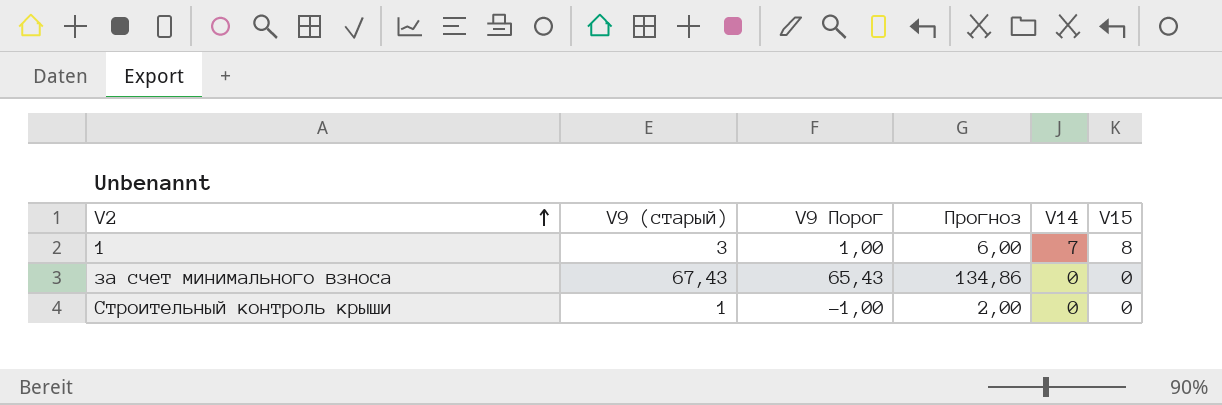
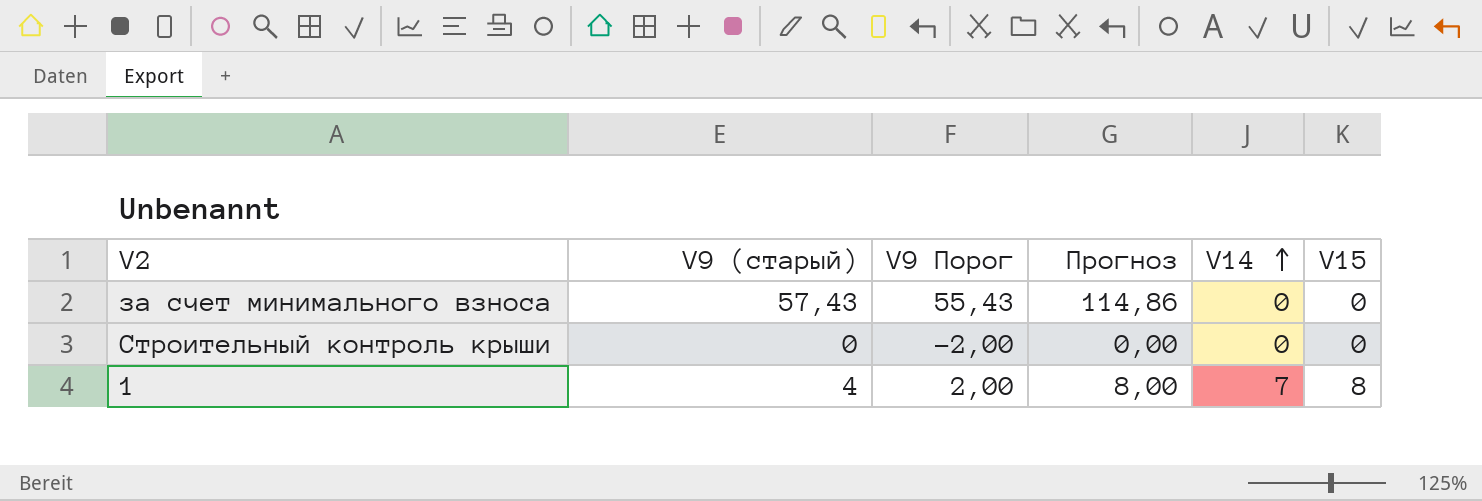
row order: V2 ascending -> V14 ascending
за счет минимального взноса | V9 (старый): 67,43 -> 57,43
за счет минимального взноса | V9 Порог: 65,43 -> 55,43
за счет минимального взноса | Прогноз: 134,86 -> 114,86
Строительный контроль крыши | V9 (старый): 1 -> 0
Строительный контроль крыши | V9 Порог: -1,00 -> -2,00
Строительный контроль крыши | Прогноз: 2,00 -> 0,00
1 | V9 (старый): 3 -> 4
1 | V9 Порог: 1,00 -> 2,00
1 | Прогноз: 6,00 -> 8,00

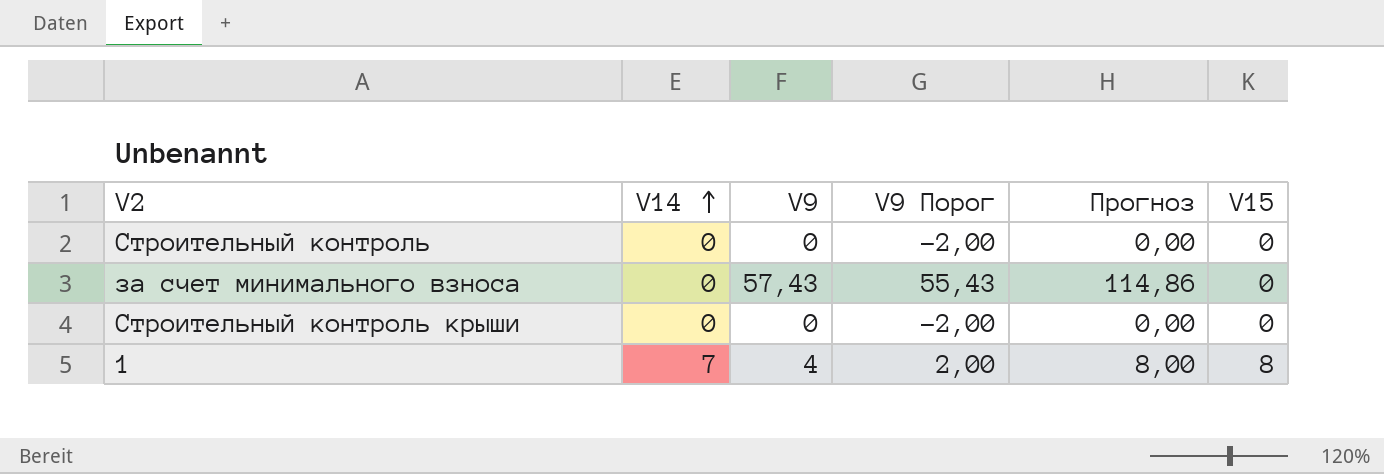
column V14 | position: 5 -> 2
column name: V9 (старый) -> V9
row Строительный контроль: none -> 0 | 0 | -2,00 | 0,00 | 0

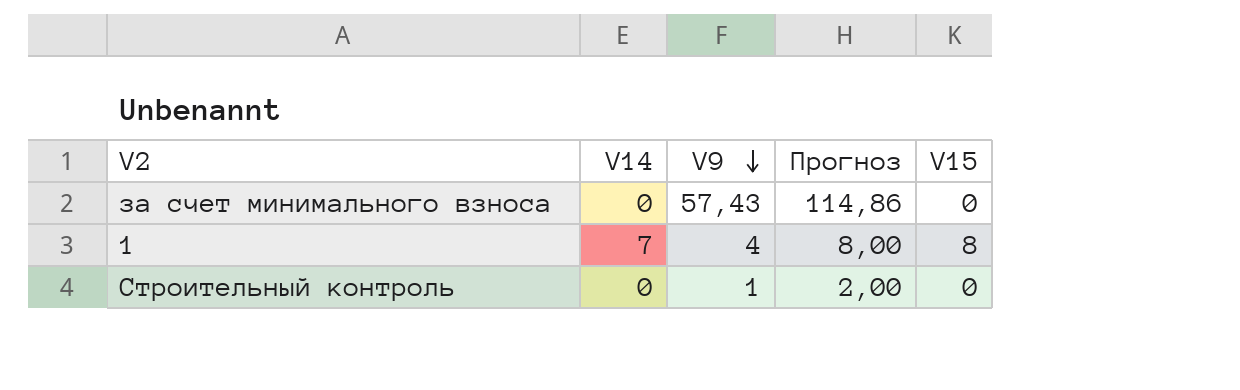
row order: V14 ascending -> V9 descending
column V9 Порог | formula: [V9] - 2 -> none
row Строительный контроль крыши: 0 | 0 | -2,00 | 0,00 | 0 -> none
Строительный контроль | V9: 0 -> 1
Строительный контроль | Прогноз: 0,00 -> 2,00

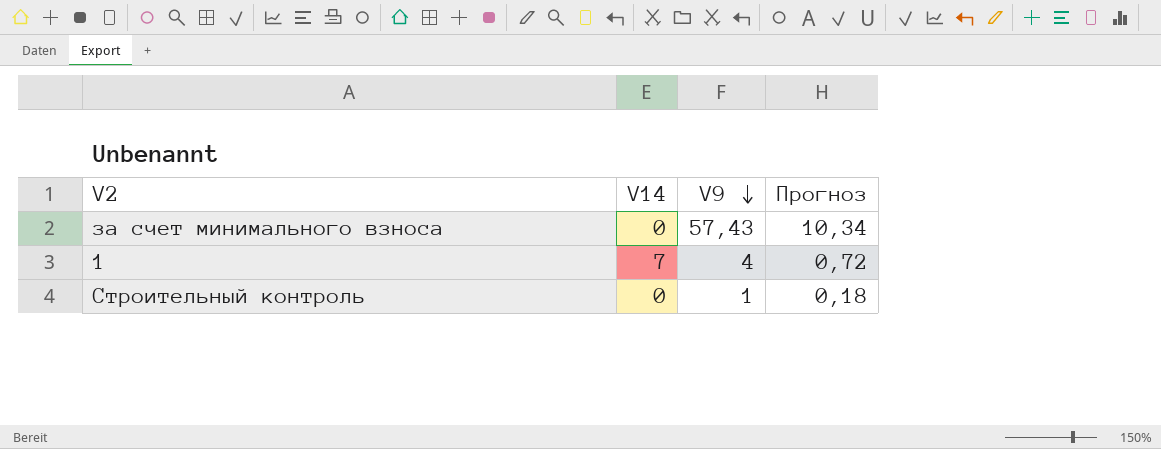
column V15 | position: 5 -> none
column Прогноз | formula: [V9] * 2 -> [V9] * 0,18

